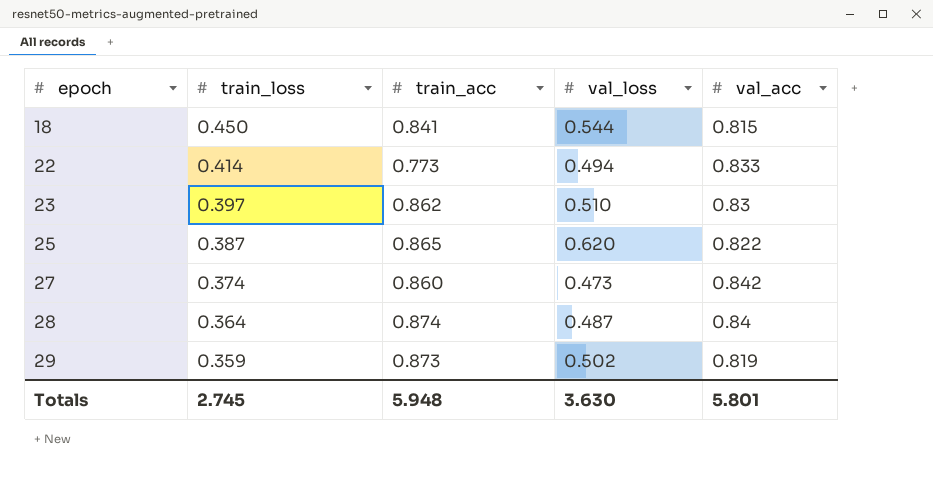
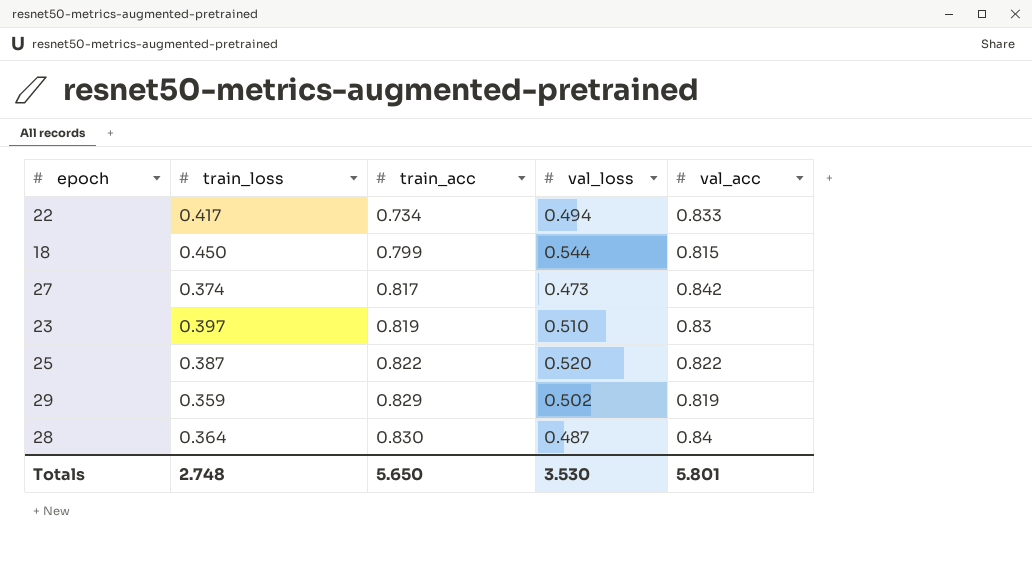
row order: epoch ascending -> train_acc ascending
22 | train_loss: 0.414 -> 0.417
22 | train_acc: 0.773 -> 0.734
18 | train_acc: 0.841 -> 0.799
27 | train_acc: 0.860 -> 0.817
23 | train_acc: 0.862 -> 0.819
25 | train_acc: 0.865 -> 0.822
25 | val_loss: 0.620 -> 0.520
29 | train_acc: 0.873 -> 0.829
28 | train_acc: 0.874 -> 0.830
Totals | train_loss: 2.745 -> 2.748
Totals | train_acc: 5.948 -> 5.650
Totals | val_loss: 3.630 -> 3.530

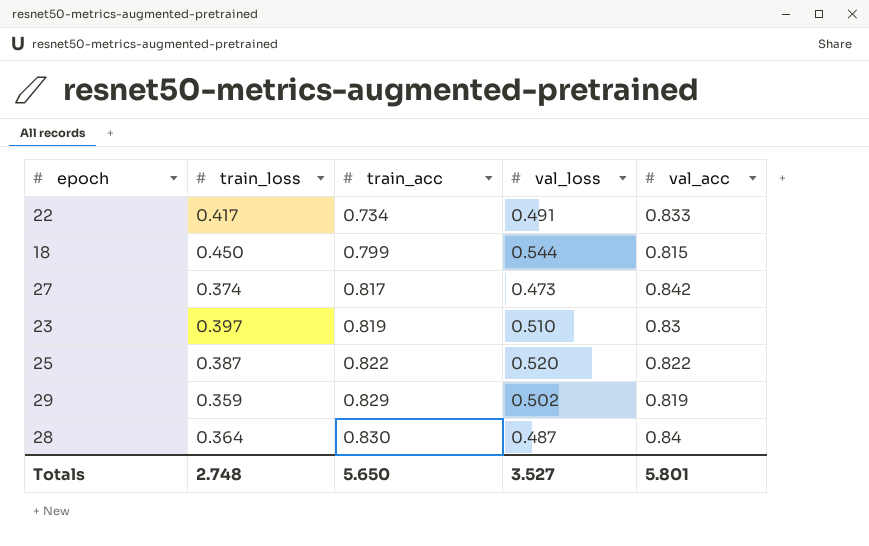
22 | val_loss: 0.494 -> 0.491
Totals | val_loss: 3.530 -> 3.527

